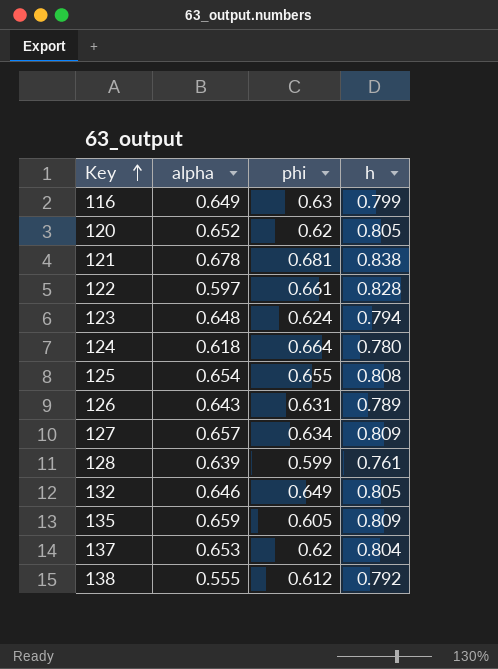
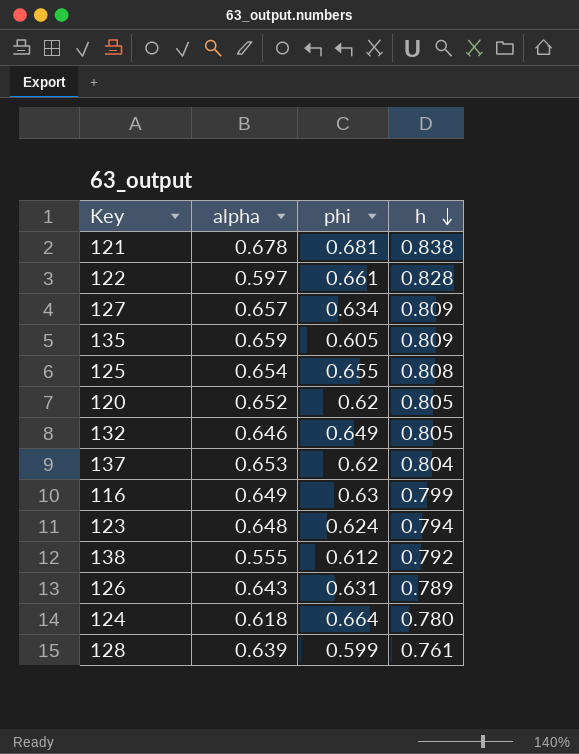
row order: Key ascending -> h descending

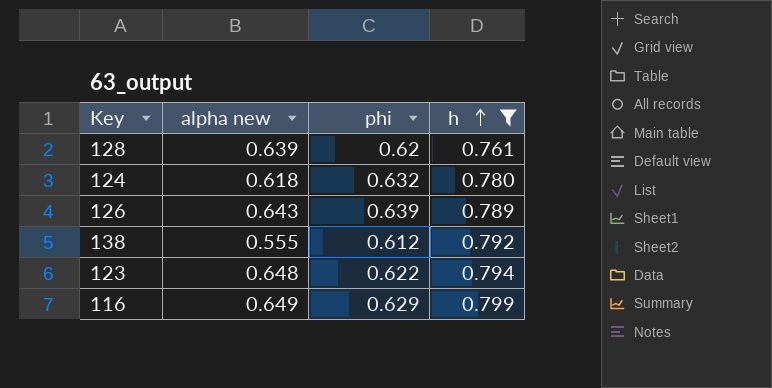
filter: none -> h <= 0.799
row order: h descending -> h ascending
column name: alpha -> alpha new
128 | phi: 0.599 -> 0.62
124 | phi: 0.664 -> 0.632
126 | phi: 0.631 -> 0.639
123 | phi: 0.624 -> 0.622
116 | phi: 0.63 -> 0.629

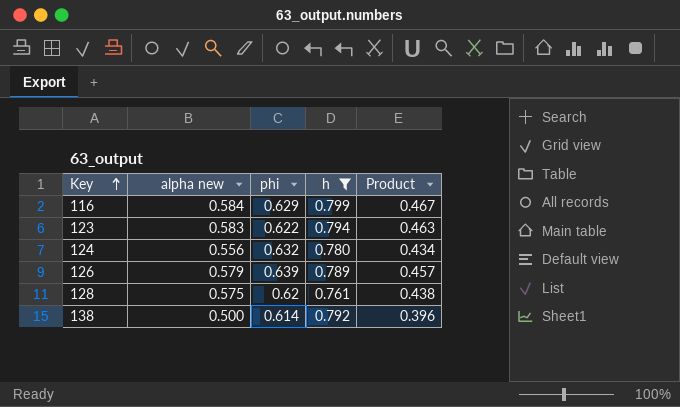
row order: h ascending -> Key ascending
column Product | formula: none -> [alpha new] * [h]
116 | alpha new: 0.649 -> 0.584
123 | alpha new: 0.648 -> 0.583
124 | alpha new: 0.618 -> 0.556
126 | alpha new: 0.643 -> 0.579
128 | alpha new: 0.639 -> 0.575
138 | alpha new: 0.555 -> 0.500
138 | phi: 0.612 -> 0.614

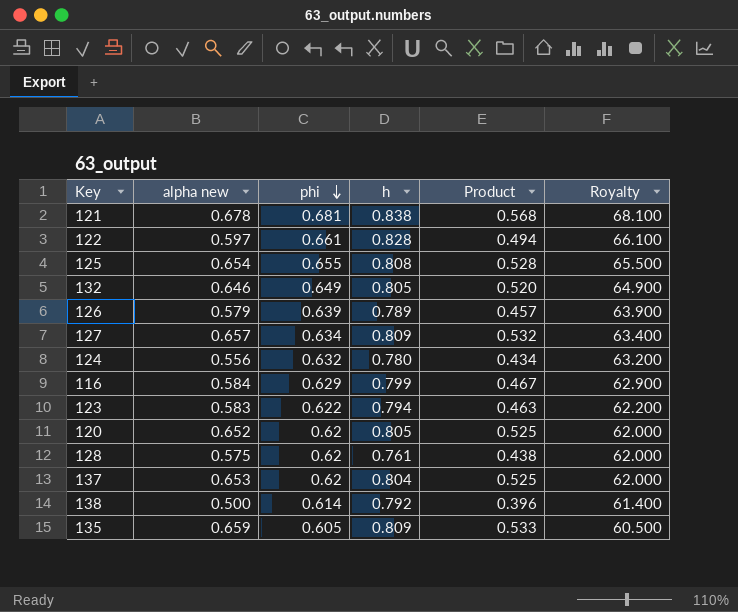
filter: h <= 0.799 -> none
row order: Key ascending -> phi descending
column Royalty | formula: none -> [phi] * 100

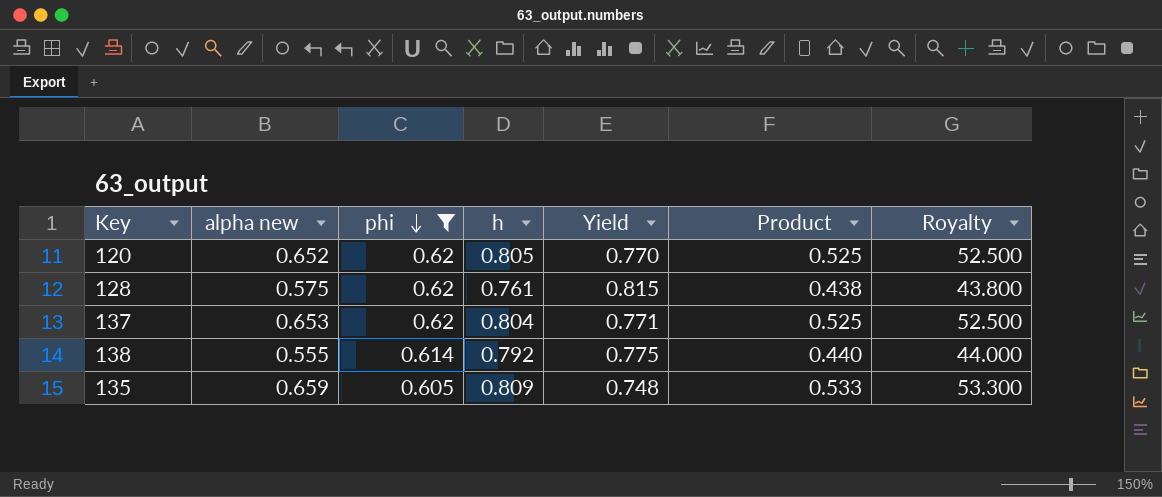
filter: none -> phi <= 0.62
column Yield | formula: none -> [phi] / [h]
column Royalty | formula: [phi] * 100 -> [Product] * 100
138 | alpha new: 0.500 -> 0.555
138 | Product: 0.396 -> 0.440

